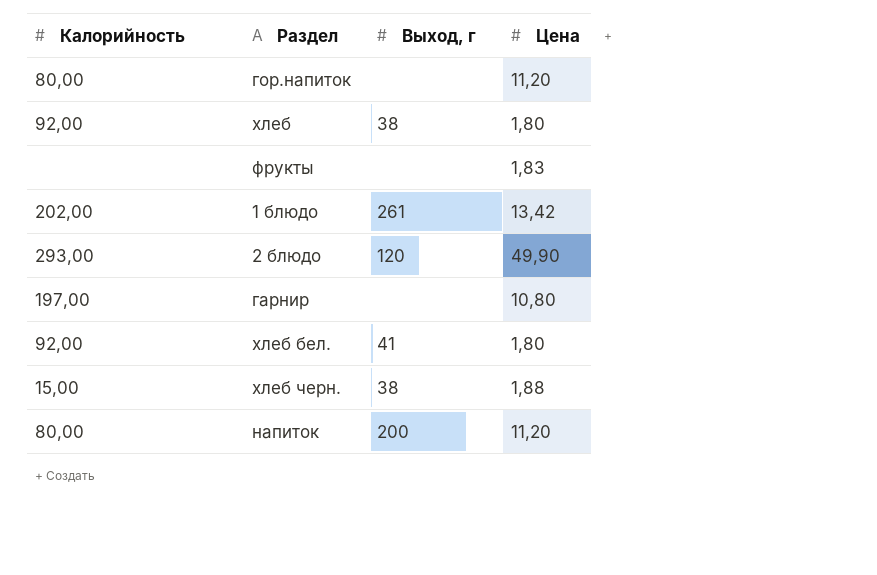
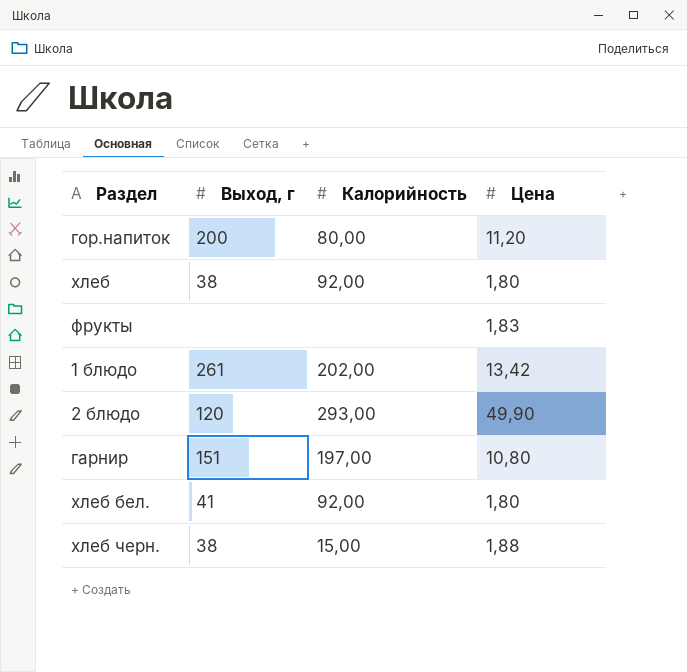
column Калорийность | position: 1 -> 3
row напиток: 80,00 | 200 | 11,20 -> none
гор.напиток | Выход, г: none -> 200
гарнир | Выход, г: none -> 151

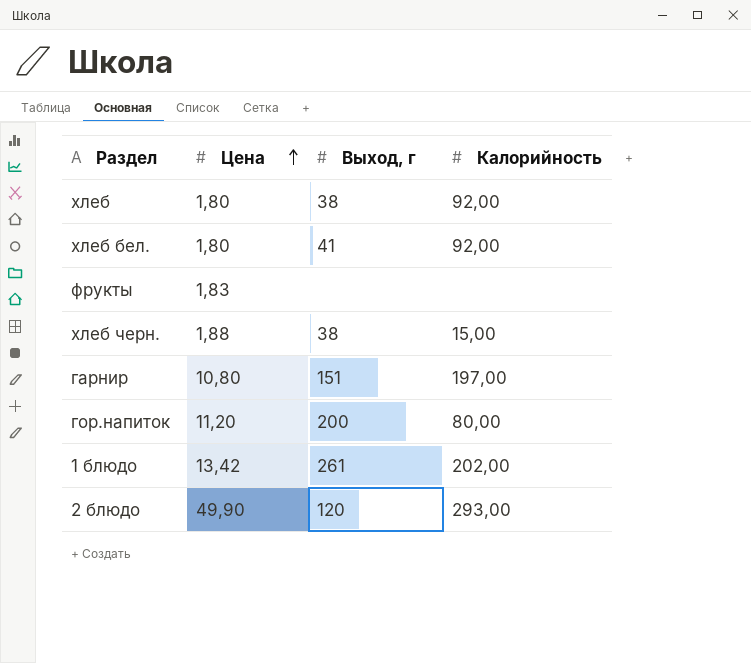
row order: none -> Цена ascending
column Цена | position: 4 -> 2

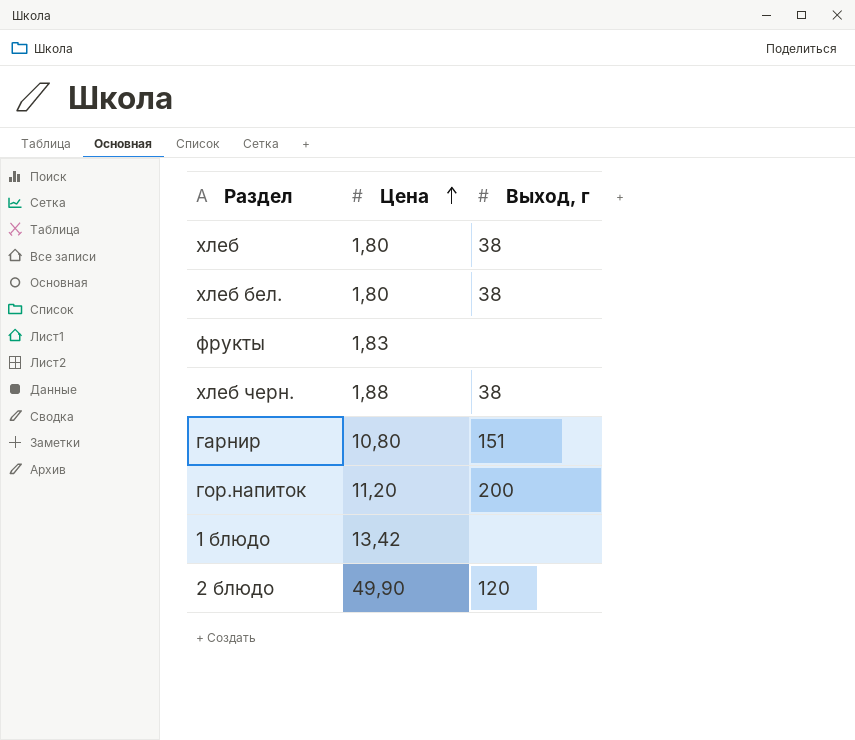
column Калорийность | position: 4 -> none
хлеб бел. | Выход, г: 41 -> 38
1 блюдо | Выход, г: 261 -> none

